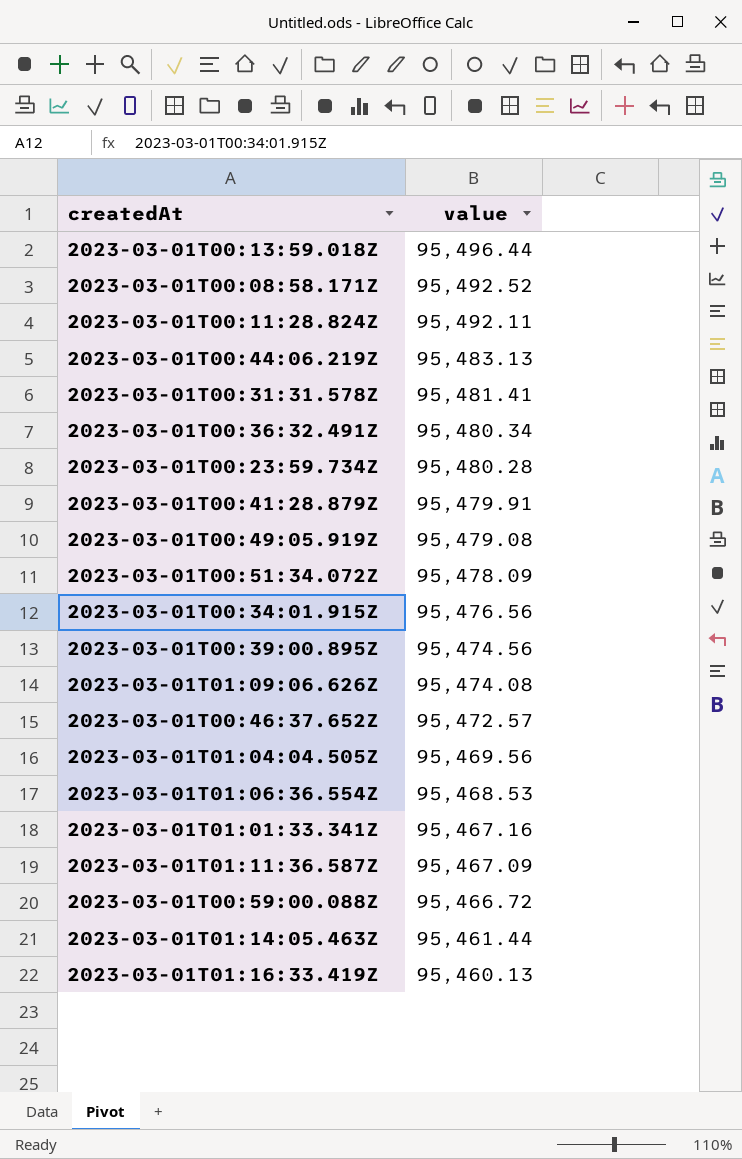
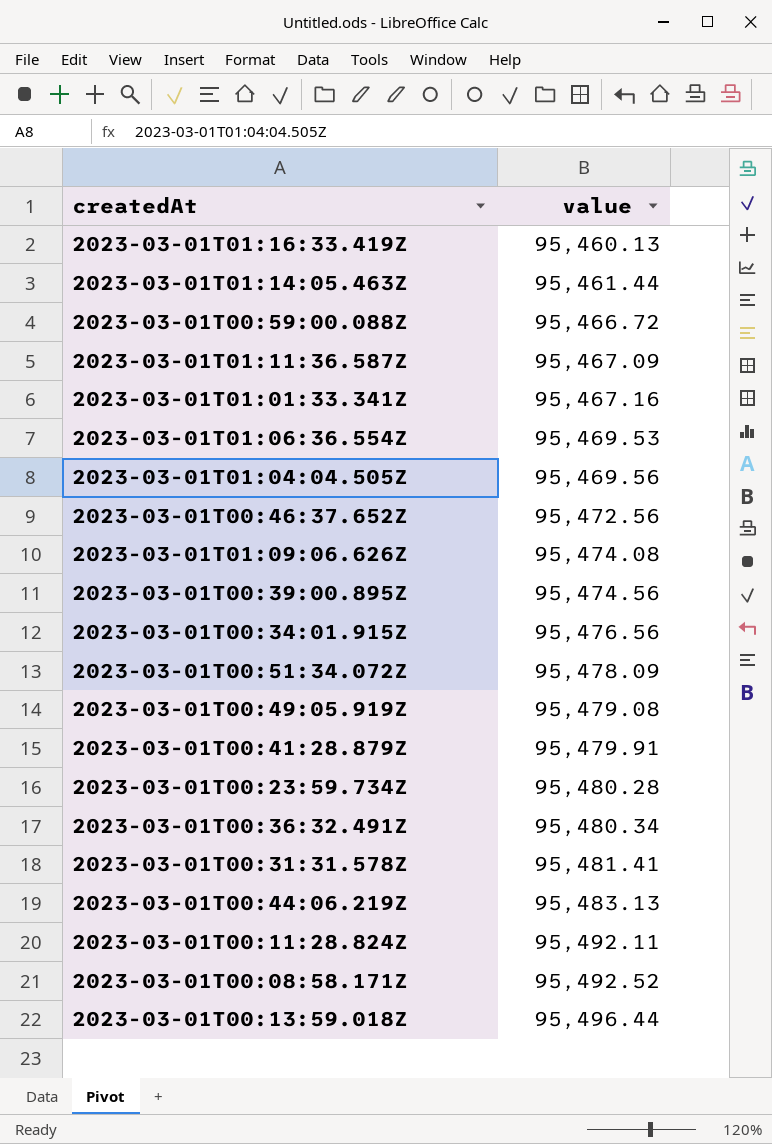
row order: value descending -> value ascending
2023-03-01T01:06:36.554Z | value: 95,468.53 -> 95,469.53
2023-03-01T00:46:37.652Z | value: 95,472.57 -> 95,472.56

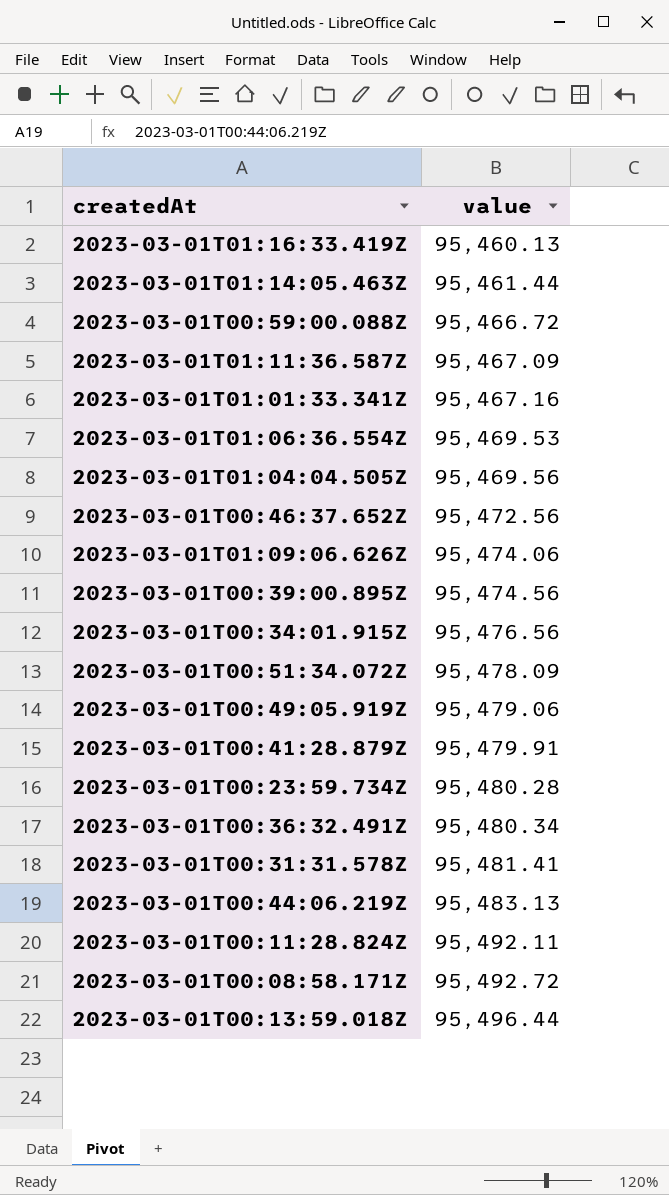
2023-03-01T01:09:06.626Z | value: 95,474.08 -> 95,474.06
2023-03-01T00:49:05.919Z | value: 95,479.08 -> 95,479.06
2023-03-01T00:08:58.171Z | value: 95,492.52 -> 95,492.72

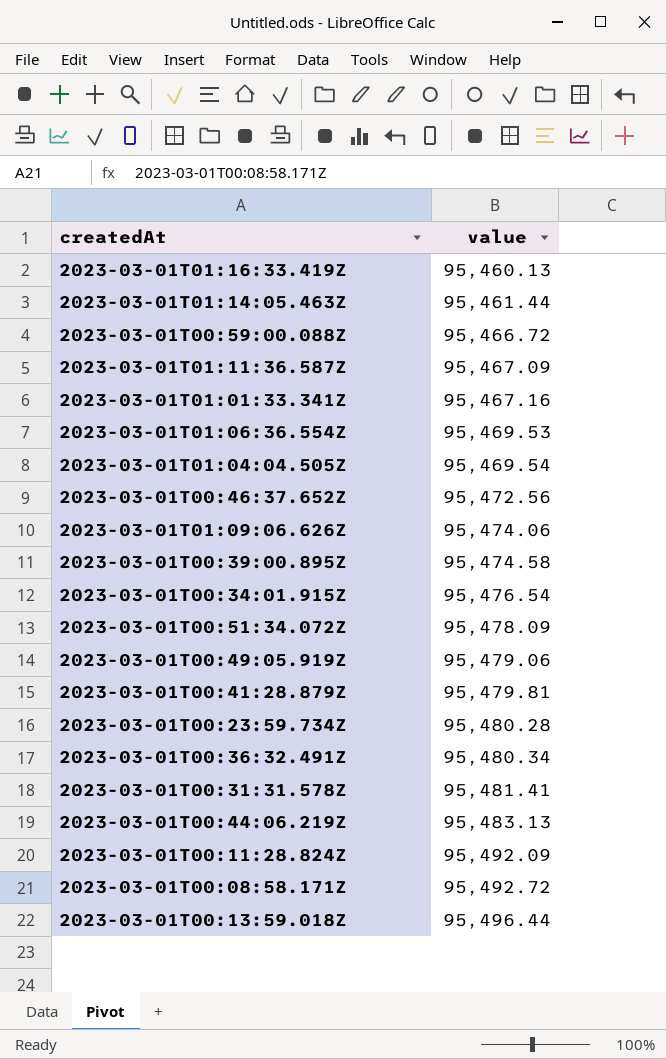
2023-03-01T01:04:04.505Z | value: 95,469.56 -> 95,469.54
2023-03-01T00:39:00.895Z | value: 95,474.56 -> 95,474.58
2023-03-01T00:34:01.915Z | value: 95,476.56 -> 95,476.54
2023-03-01T00:41:28.879Z | value: 95,479.91 -> 95,479.81
2023-03-01T00:11:28.824Z | value: 95,492.11 -> 95,492.09

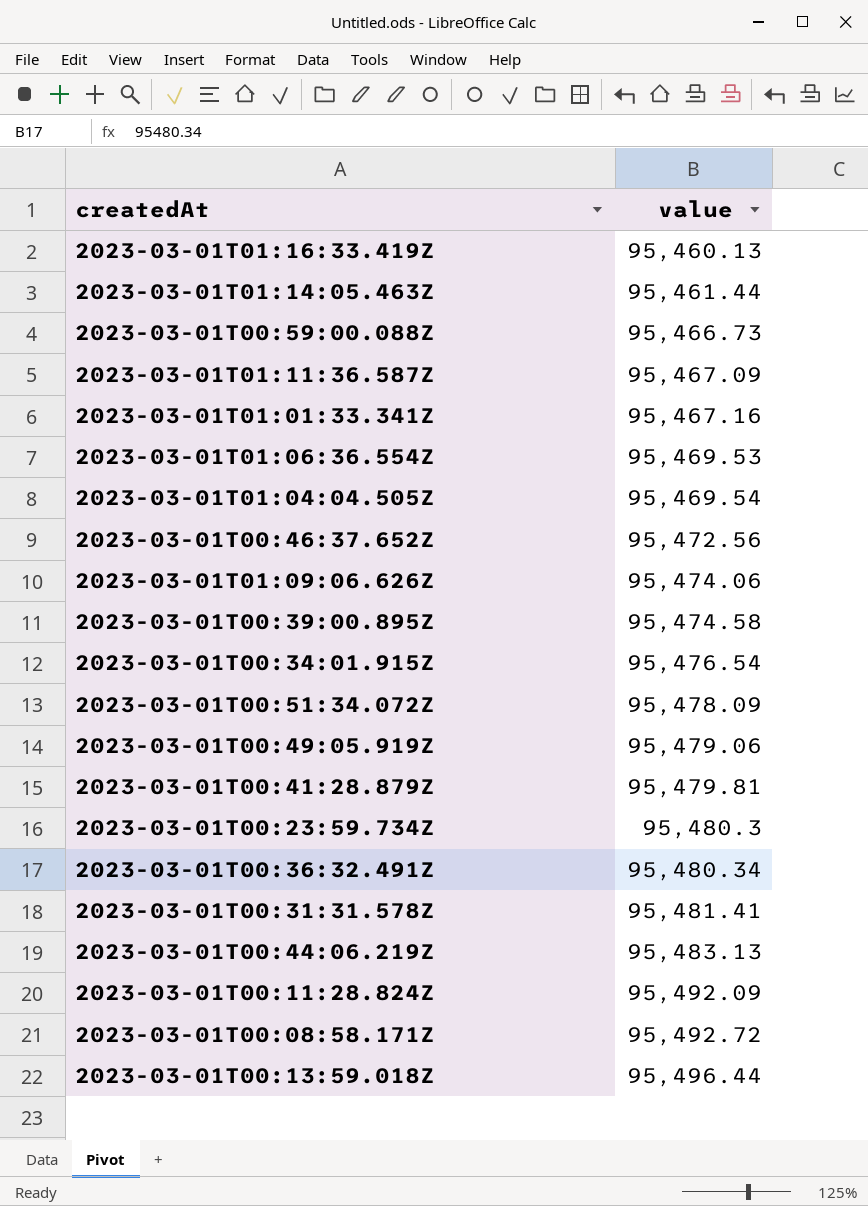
2023-03-01T00:59:00.088Z | value: 95,466.72 -> 95,466.73
2023-03-01T00:23:59.734Z | value: 95,480.28 -> 95,480.3

